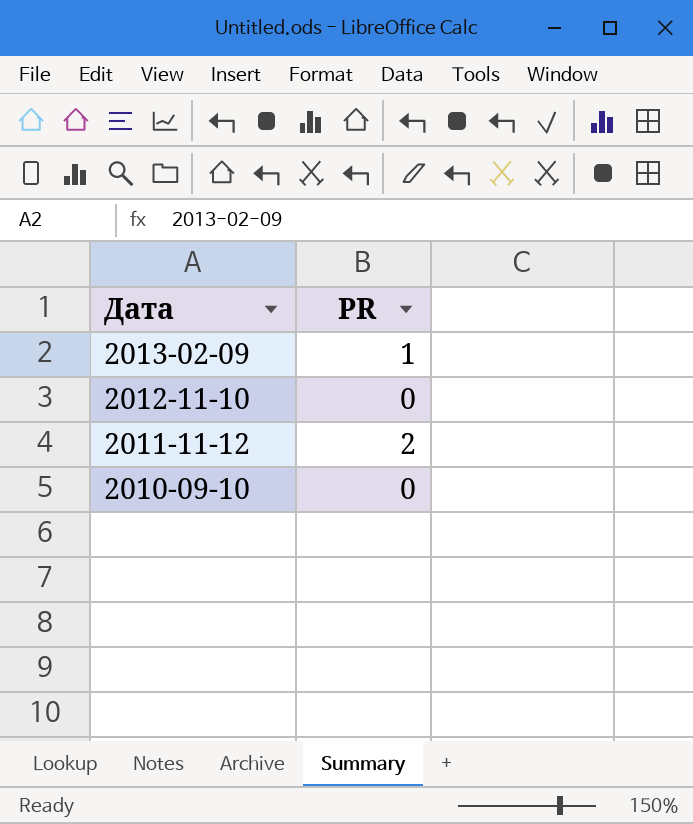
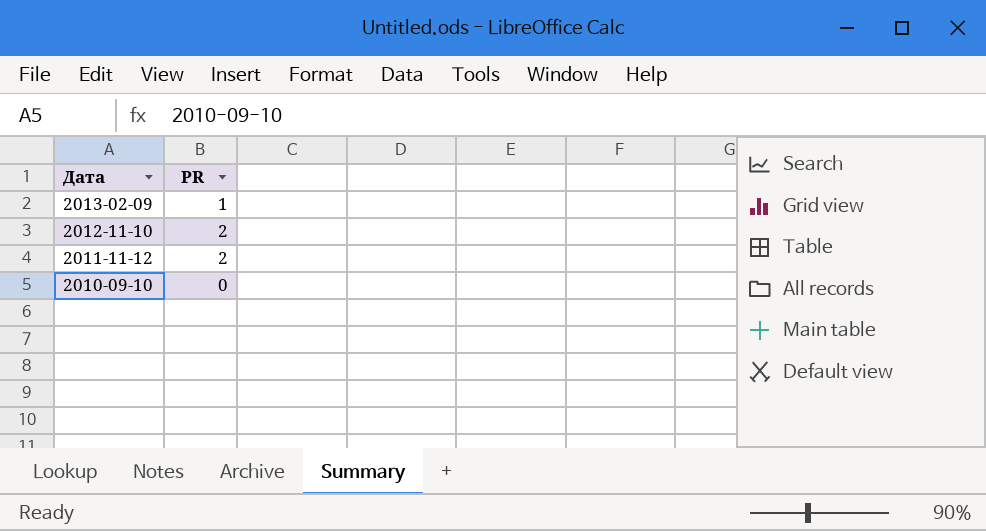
2012-11-10 | PR: 0 -> 2

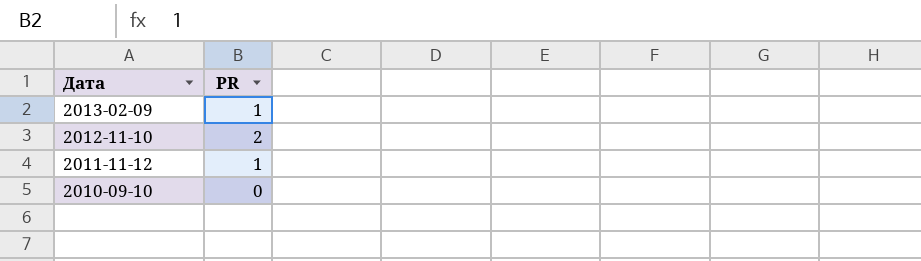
2011-11-12 | PR: 2 -> 1

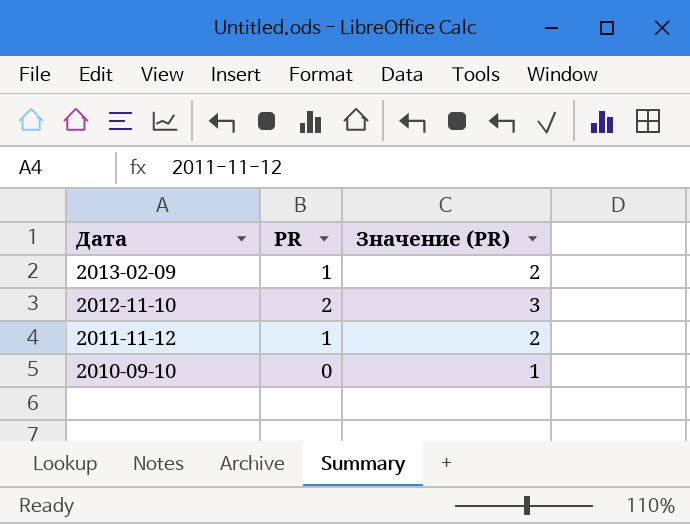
column Значение (PR) | formula: none -> [PR] + 1

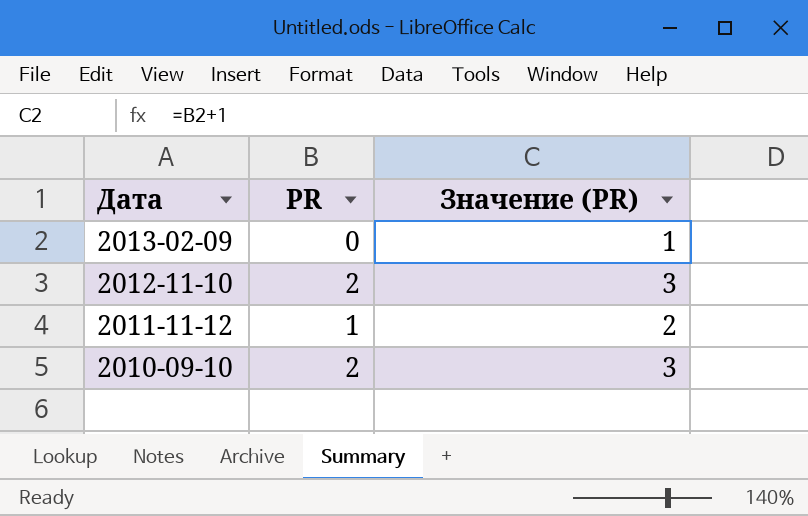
2013-02-09 | PR: 1 -> 0
2013-02-09 | Значение (PR): 2 -> 1
2010-09-10 | PR: 0 -> 2
2010-09-10 | Значение (PR): 1 -> 3

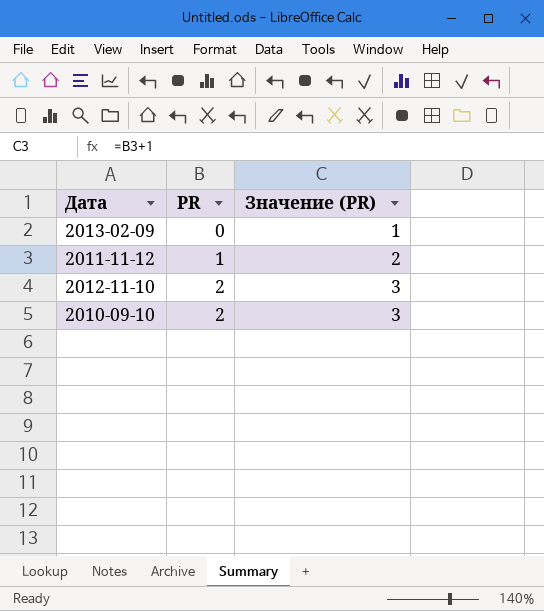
row order: Дата descending -> PR ascending

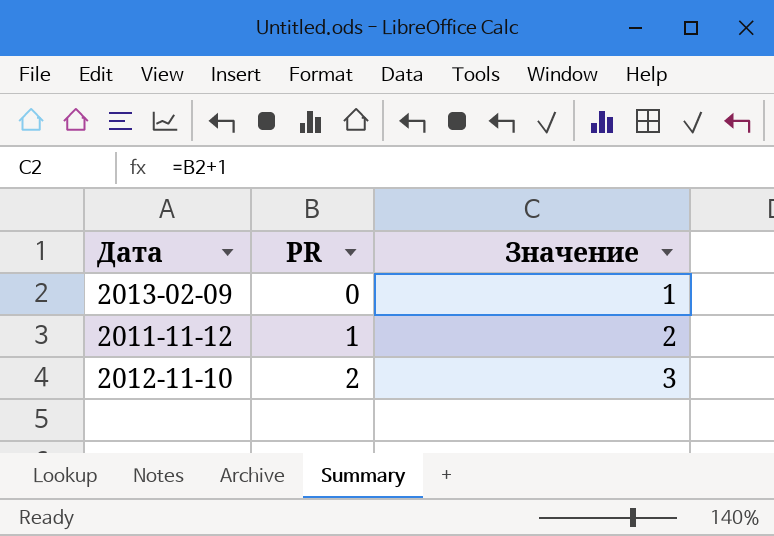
column name: Значение (PR) -> Значение
row 2010-09-10: 2 | 3 -> none

